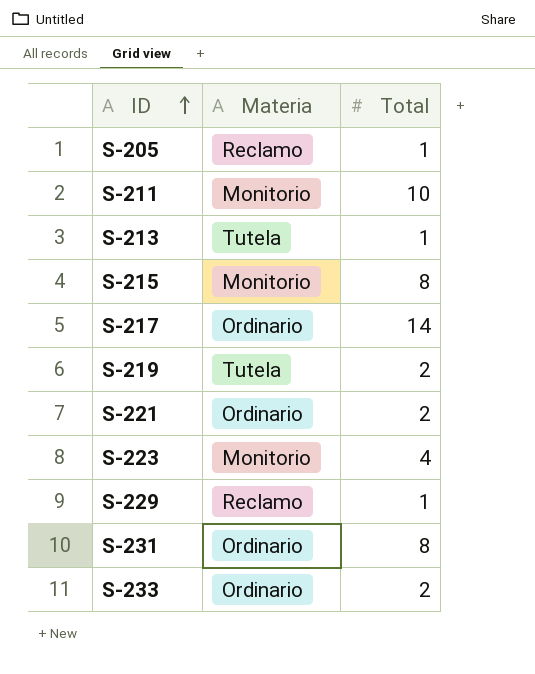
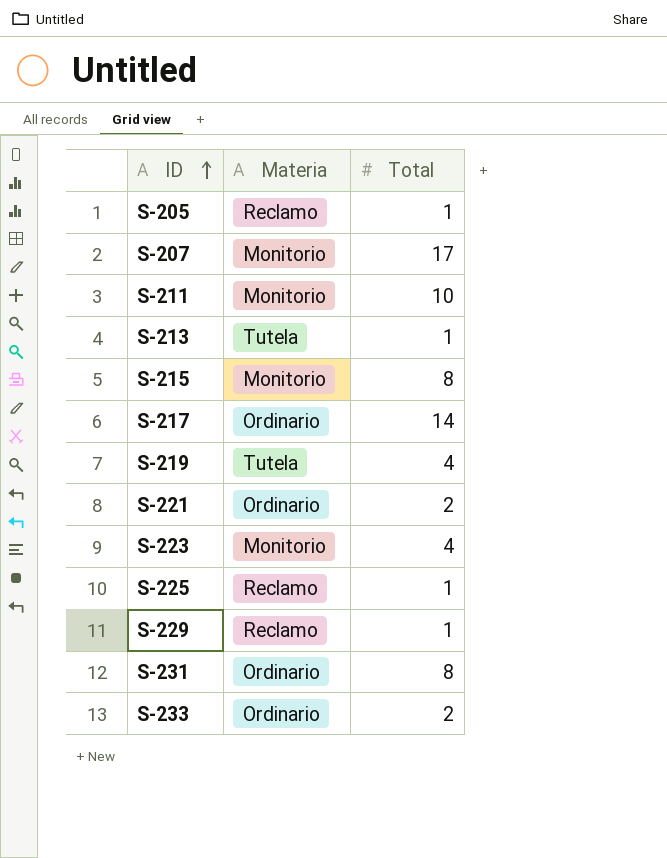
row S-207: none -> Monitorio | 17
S-219 | Total: 2 -> 4
row S-225: none -> Reclamo | 1

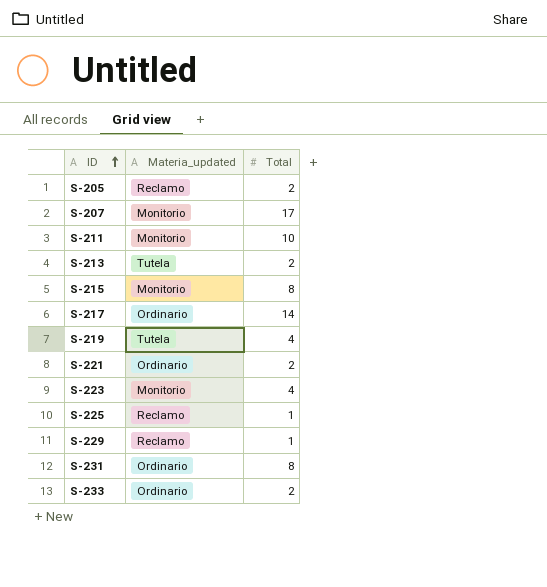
column name: Materia -> Materia_updated
S-205 | Total: 1 -> 2
S-213 | Total: 1 -> 2

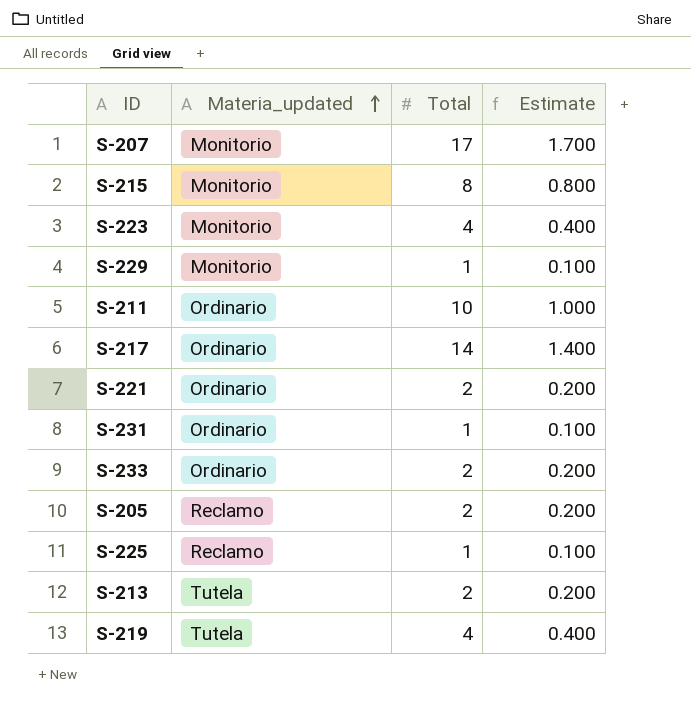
row order: ID ascending -> Materia_updated ascending
column Estimate | formula: none -> [Total] * 0.1
S-229 | Materia_updated: Reclamo -> Monitorio
S-211 | Materia_updated: Monitorio -> Ordinario
S-231 | Total: 8 -> 1

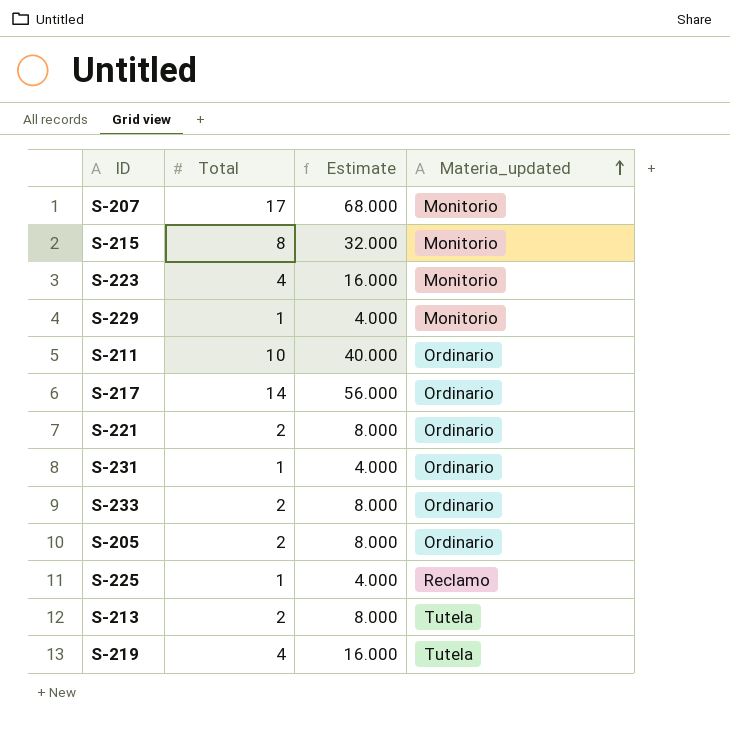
column Estimate | formula: [Total] * 0.1 -> [Total] * 4
column Materia_updated | position: 2 -> 4
S-205 | Materia_updated: Reclamo -> Ordinario

